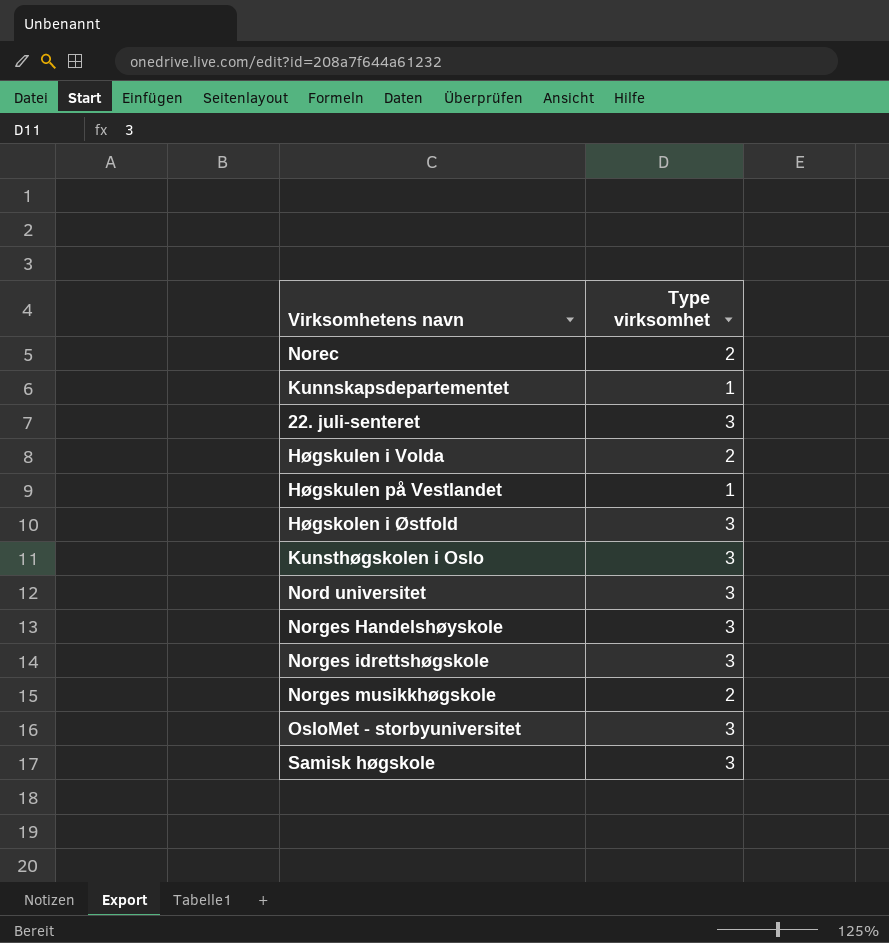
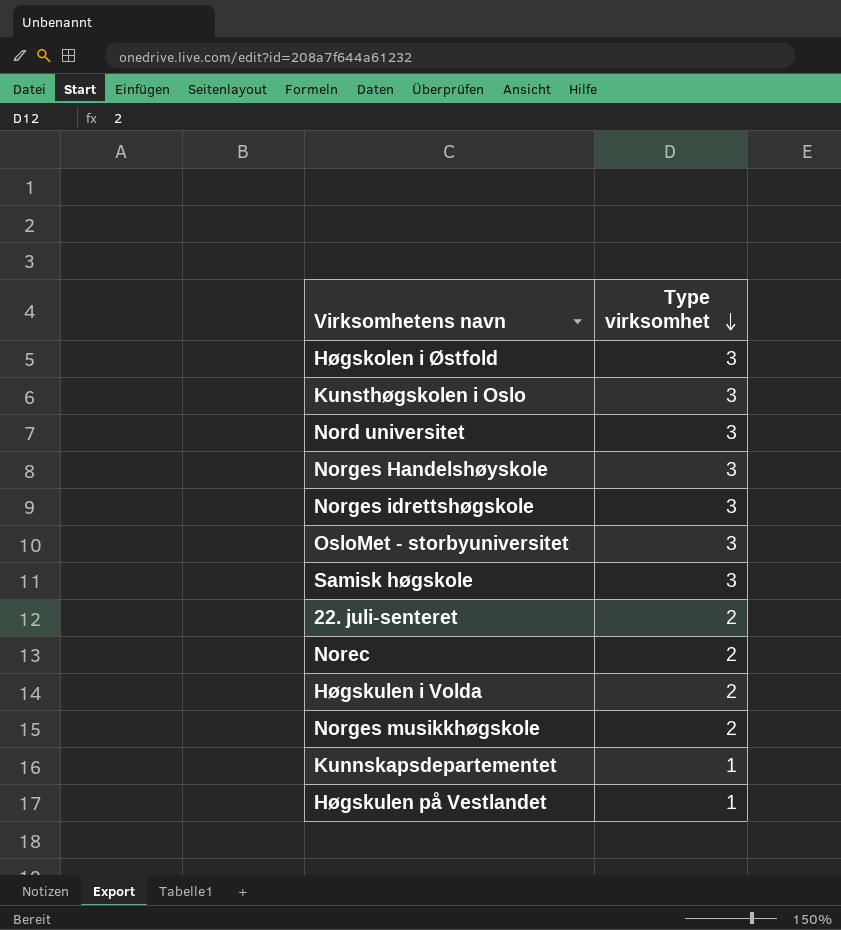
row order: none -> Type virksomhet descending
22. juli-senteret | Type virksomhet: 3 -> 2

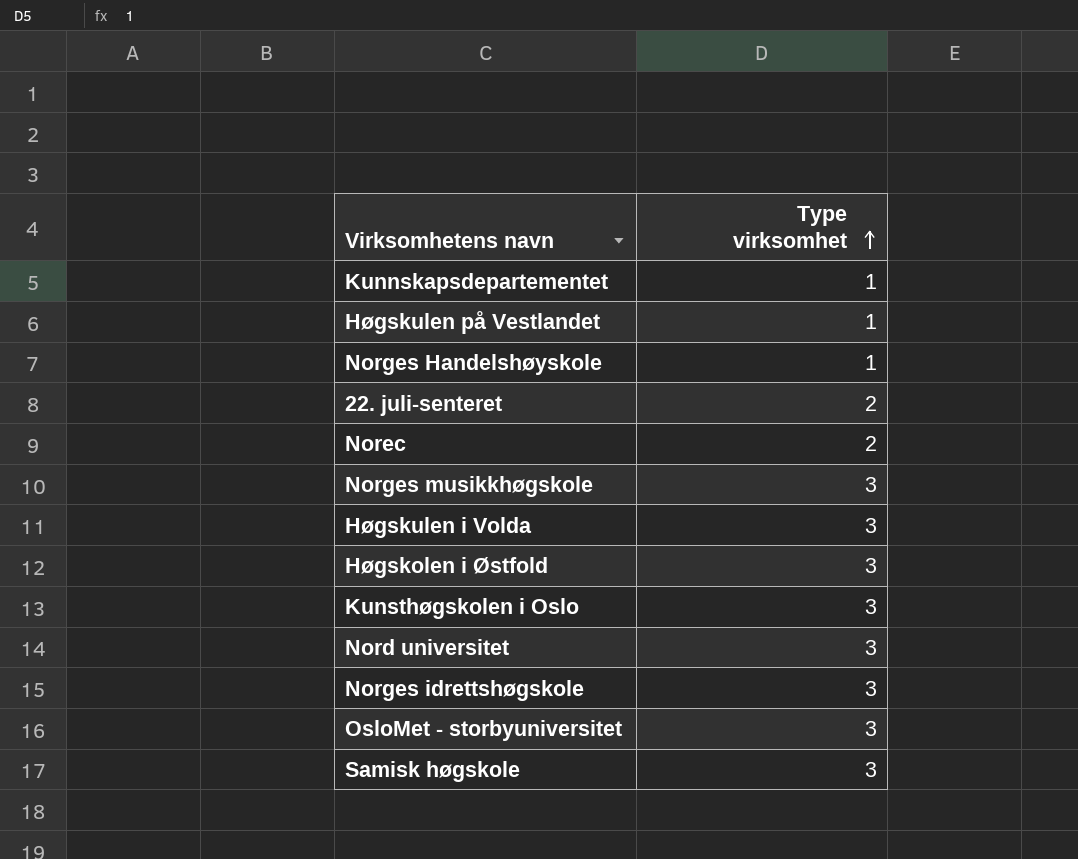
row order: Type virksomhet descending -> Type virksomhet ascending
Norges Handelshøyskole | Type virksomhet: 3 -> 1
Norges musikkhøgskole | Type virksomhet: 2 -> 3
Høgskulen i Volda | Type virksomhet: 2 -> 3

